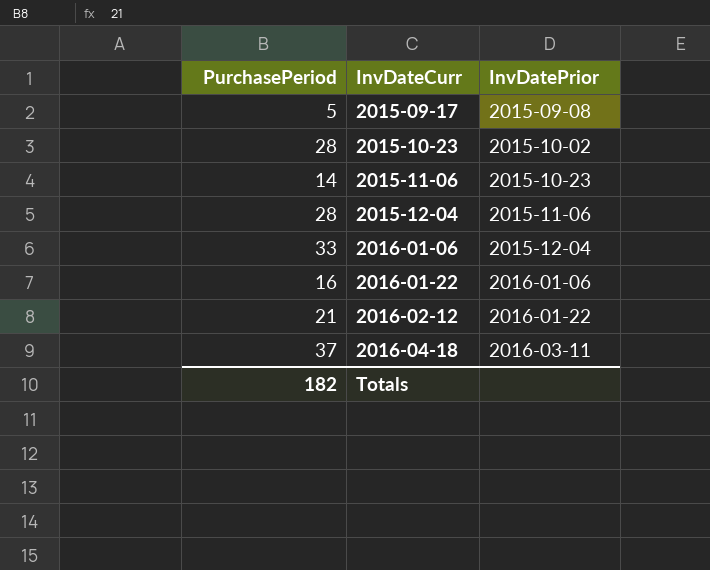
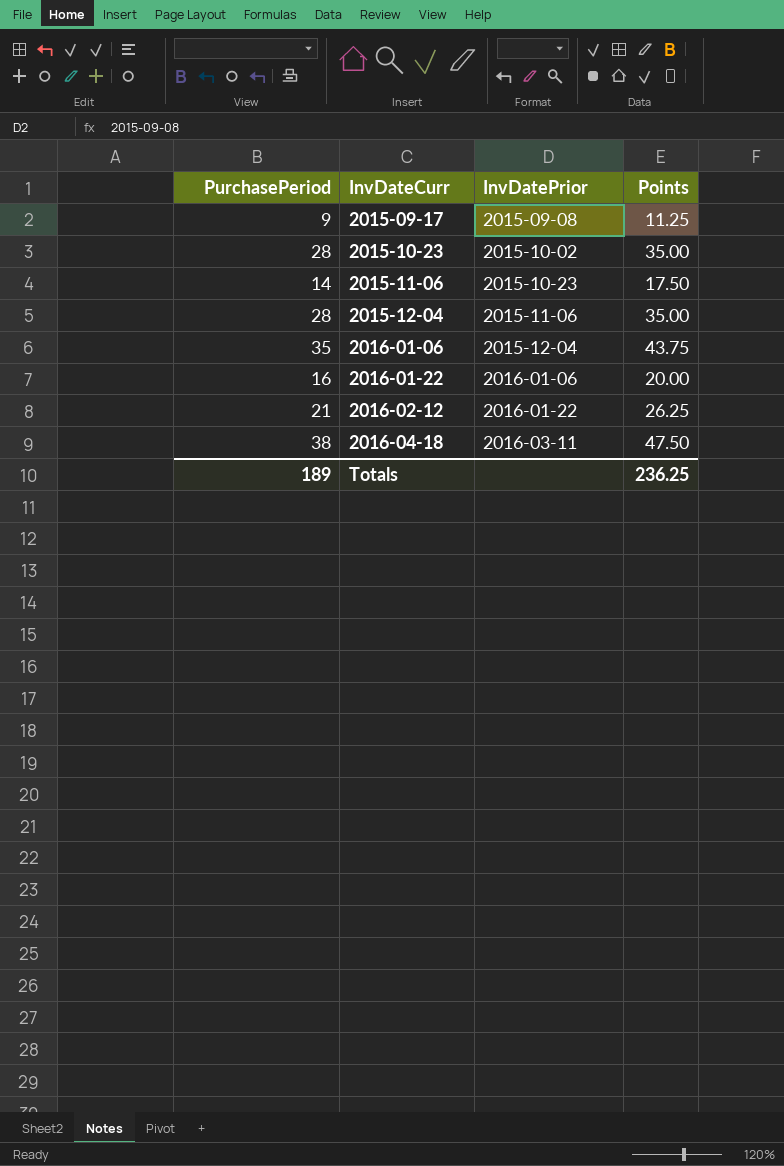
column Points | formula: none -> [PurchasePeriod] * 1.25
2015-09-17 | PurchasePeriod: 5 -> 9
2016-01-06 | PurchasePeriod: 33 -> 35
2016-04-18 | PurchasePeriod: 37 -> 38
Totals | PurchasePeriod: 182 -> 189

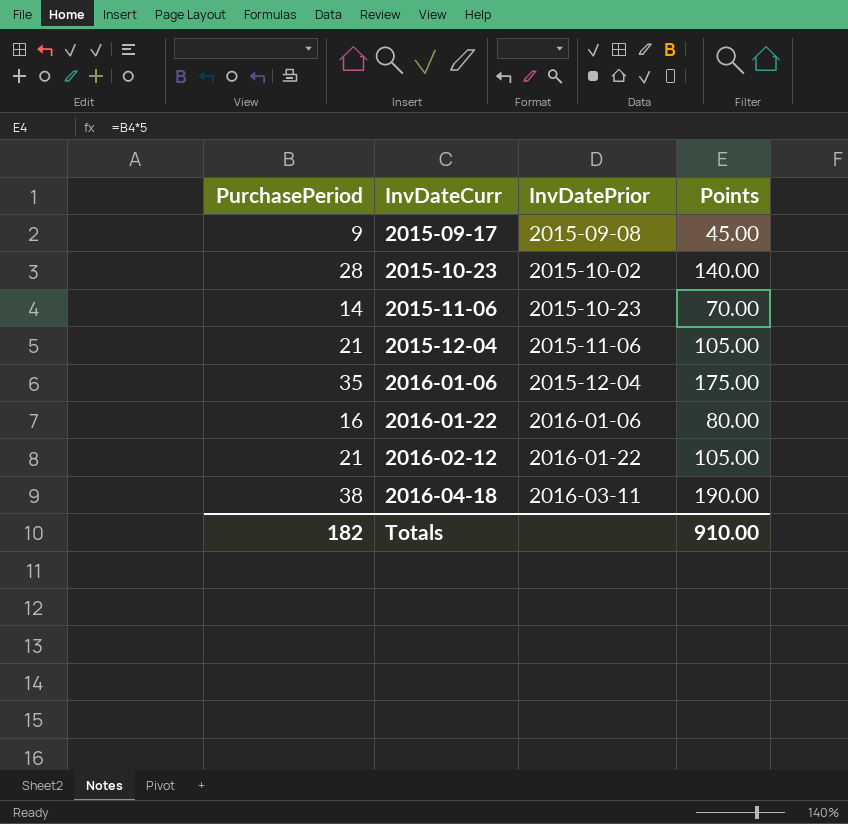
column Points | formula: [PurchasePeriod] * 1.25 -> [PurchasePeriod] * 5
2015-12-04 | PurchasePeriod: 28 -> 21
Totals | PurchasePeriod: 189 -> 182
Totals | Points: 236.25 -> 910.00

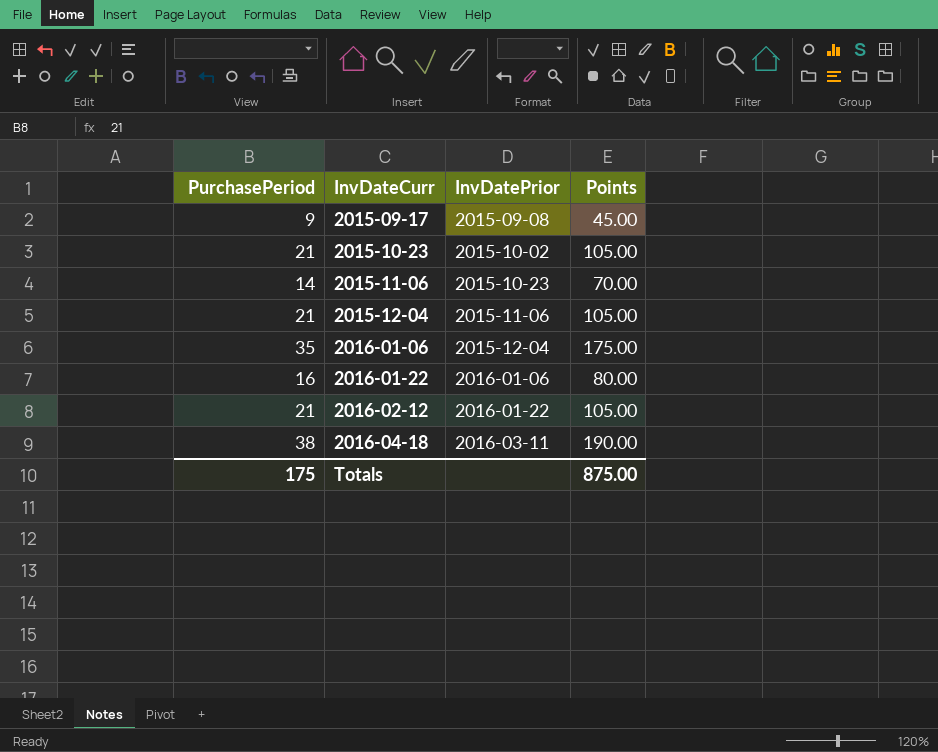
2015-10-23 | PurchasePeriod: 28 -> 21
2015-10-23 | Points: 140.00 -> 105.00
Totals | PurchasePeriod: 182 -> 175
Totals | Points: 910.00 -> 875.00

